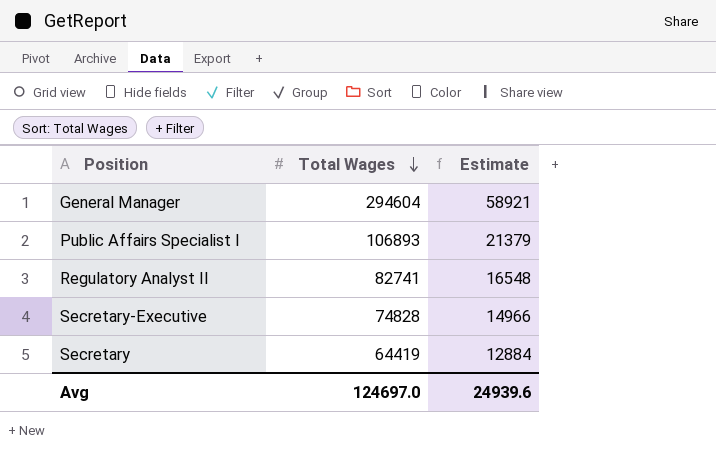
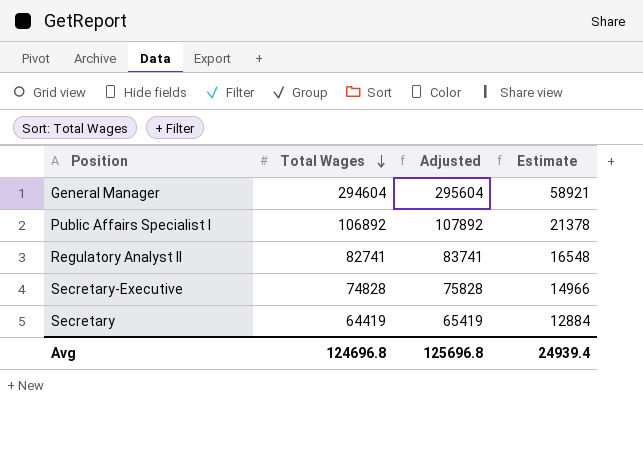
column Adjusted | formula: none -> [Total Wages] + 1000
Public Affairs Specialist I | Total Wages: 106893 -> 106892
Public Affairs Specialist I | Estimate: 21379 -> 21378
Avg | Total Wages: 124697.0 -> 124696.8
Avg | Estimate: 24939.6 -> 24939.4

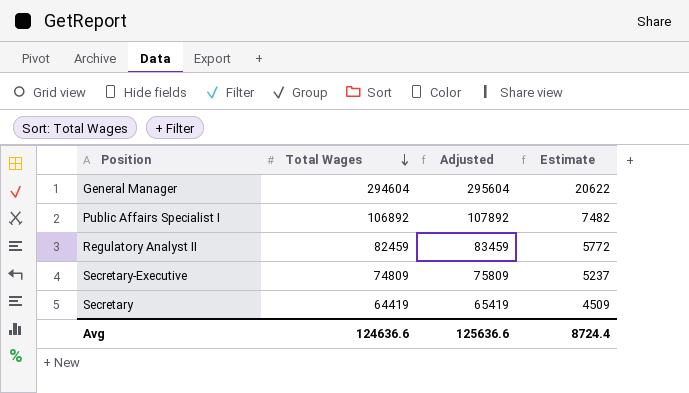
column Estimate | formula: [Total Wages] * 0.2 -> [Total Wages] * 0.07
Regulatory Analyst II | Total Wages: 82741 -> 82459
Regulatory Analyst II | Adjusted: 83741 -> 83459
Secretary-Executive | Total Wages: 74828 -> 74809
Secretary-Executive | Adjusted: 75828 -> 75809
Avg | Total Wages: 124696.8 -> 124636.6
Avg | Adjusted: 125696.8 -> 125636.6
Avg | Estimate: 24939.4 -> 8724.4

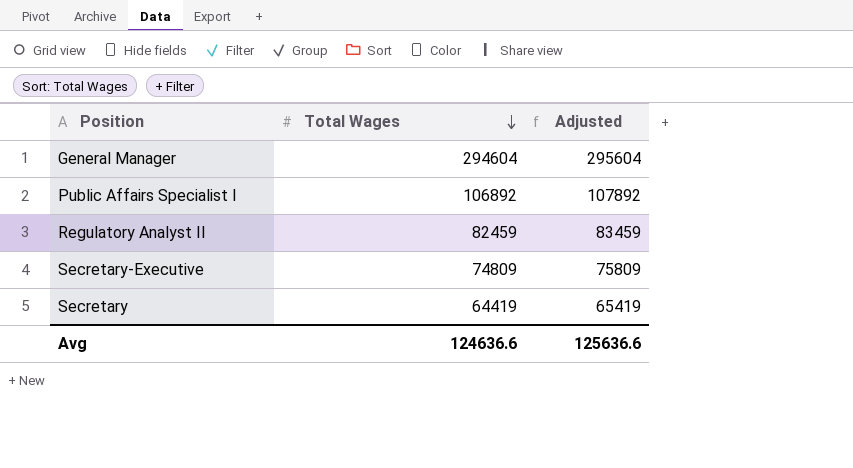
column Estimate | formula: [Total Wages] * 0.07 -> none

